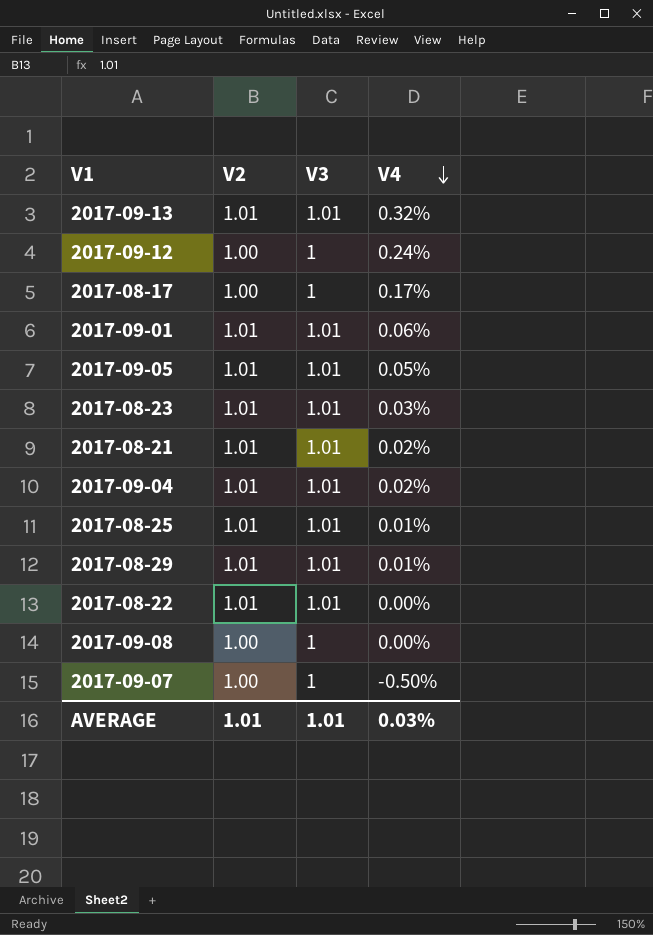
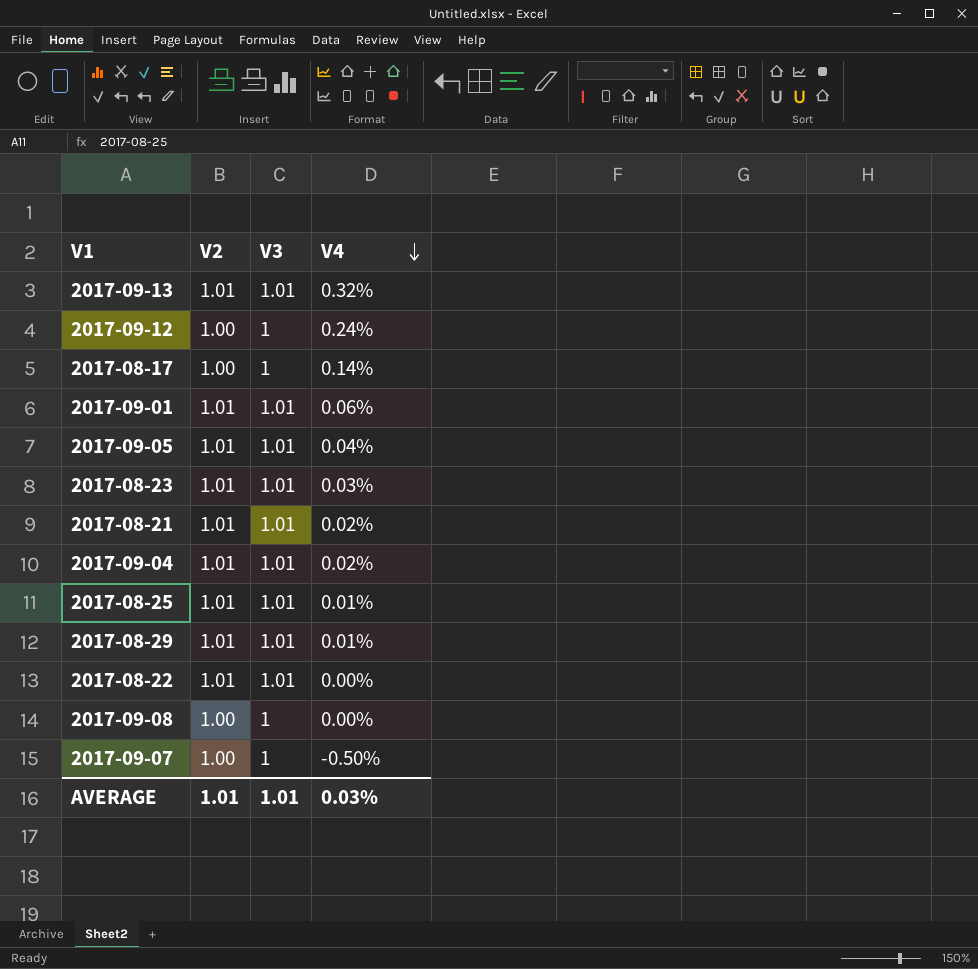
2017-08-17 | V4: 0.17% -> 0.14%
2017-09-05 | V4: 0.05% -> 0.04%

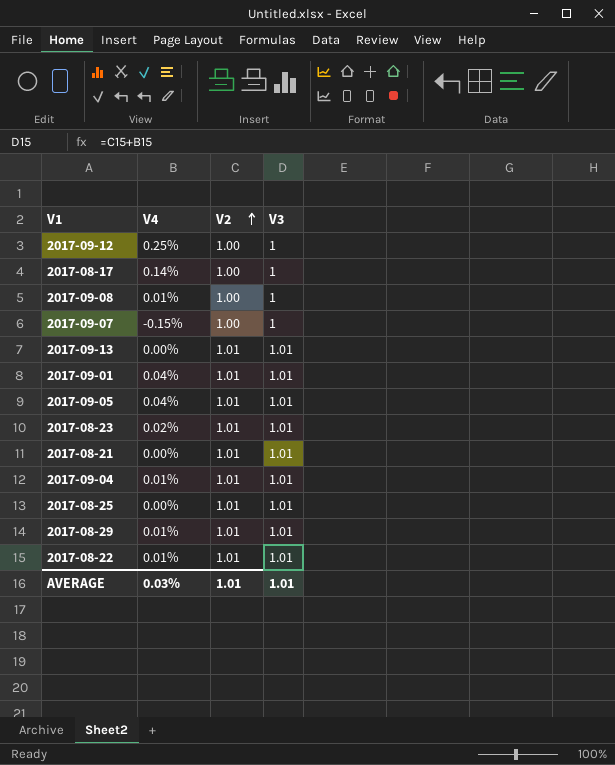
row order: V4 descending -> V2 ascending
column V4 | position: 4 -> 2
2017-09-12 | V4: 0.24% -> 0.25%
2017-09-08 | V4: 0.00% -> 0.01%
2017-09-07 | V4: -0.50% -> -0.15%
2017-09-13 | V4: 0.32% -> 0.00%
2017-09-01 | V4: 0.06% -> 0.04%
2017-08-23 | V4: 0.03% -> 0.02%
2017-08-21 | V4: 0.02% -> 0.00%
2017-09-04 | V4: 0.02% -> 0.01%
2017-08-25 | V4: 0.01% -> 0.00%
2017-08-22 | V4: 0.00% -> 0.01%

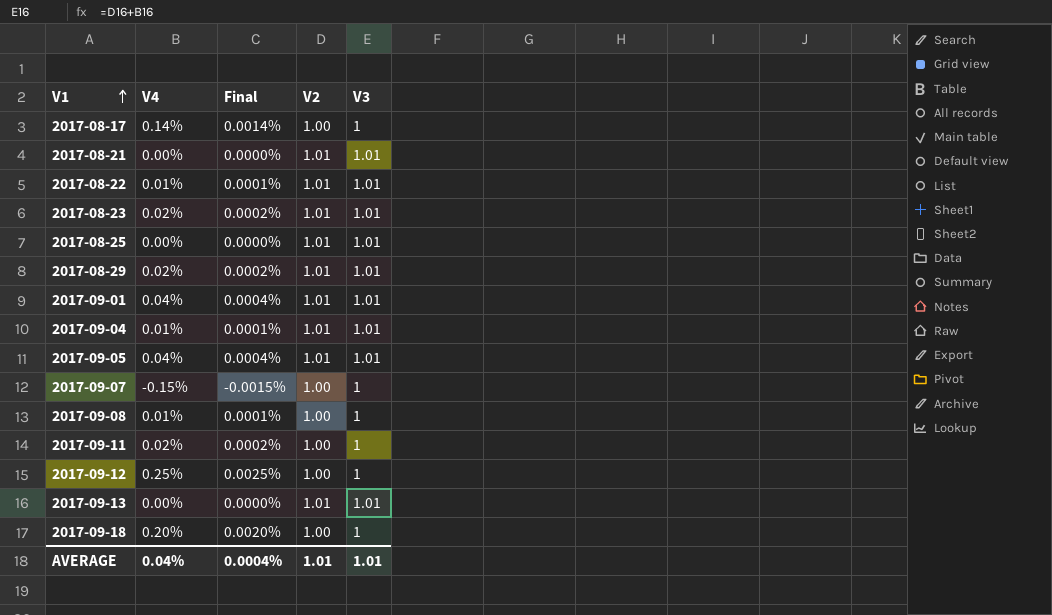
row order: V2 ascending -> V1 ascending
column Final | formula: none -> [V4] * 0.01
2017-08-29 | V4: 0.01% -> 0.02%
row 2017-09-11: none -> 0.02% | 0.0002% | 1.00 | 1
row 2017-09-18: none -> 0.20% | 0.0020% | 1.00 | 1
AVERAGE | V4: 0.03% -> 0.04%

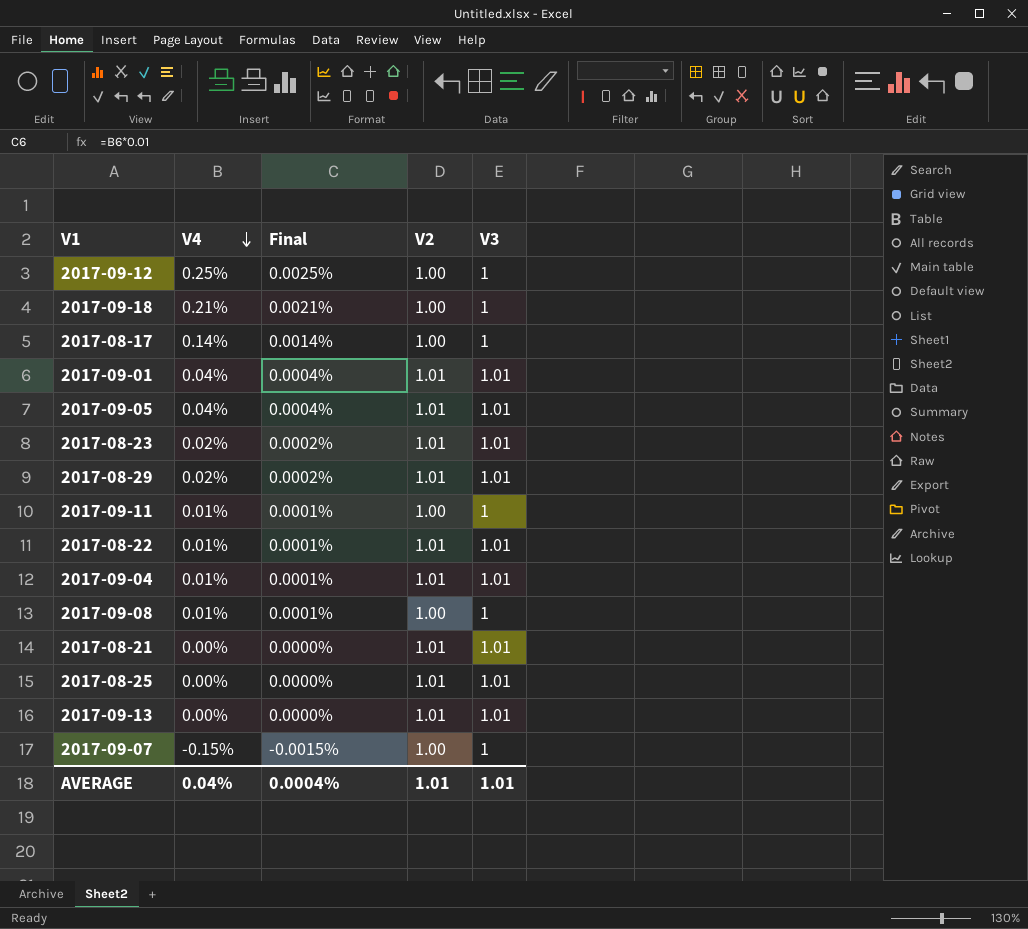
row order: V1 ascending -> V4 descending
2017-09-18 | V4: 0.20% -> 0.21%
2017-09-18 | Final: 0.0020% -> 0.0021%
2017-09-11 | V4: 0.02% -> 0.01%
2017-09-11 | Final: 0.0002% -> 0.0001%

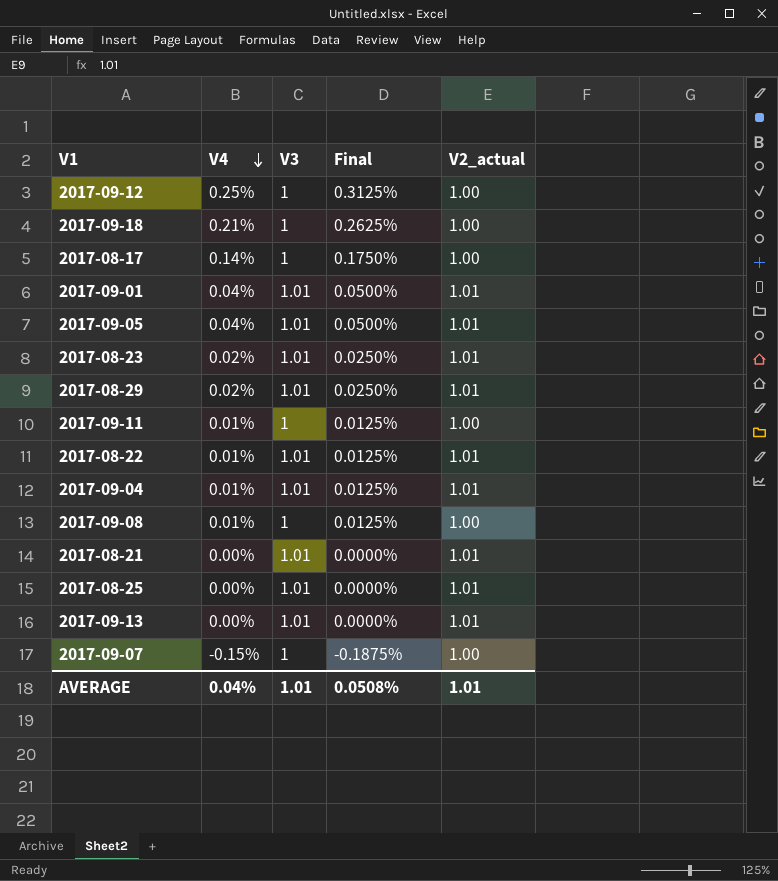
column V3 | position: 5 -> 3
column Final | formula: [V4] * 0.01 -> [V4] * 1.25
column name: V2 -> V2_actual
AVERAGE | Final: 0.0004% -> 0.0508%

